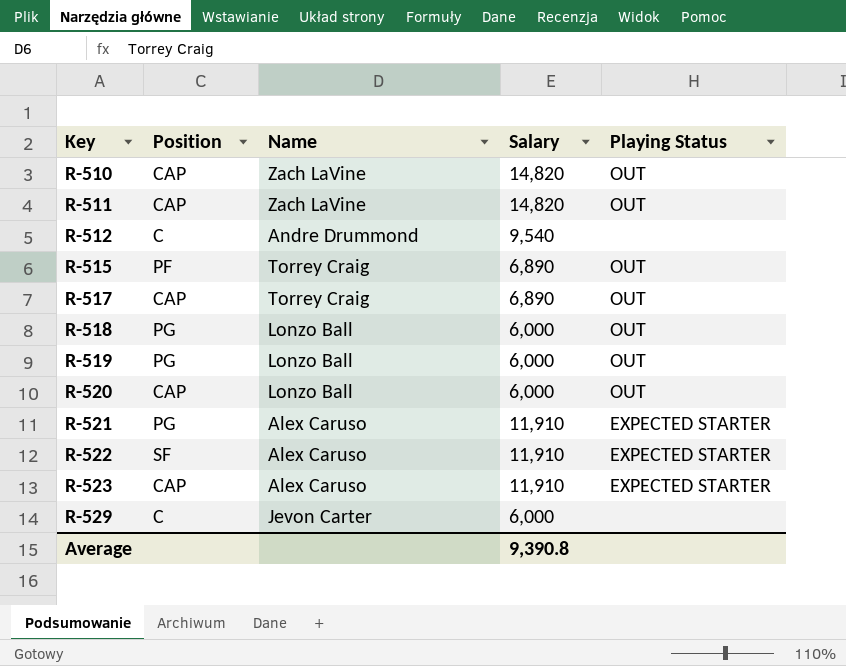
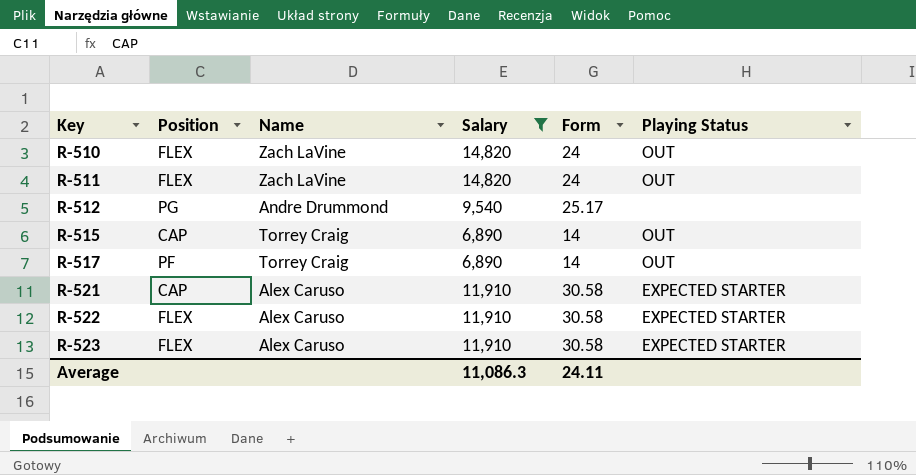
filter: none -> Salary != 6,000
column Form | position: none -> 5
R-510 | Position: CAP -> FLEX
R-511 | Position: CAP -> FLEX
R-512 | Position: C -> PG
R-515 | Position: PF -> CAP
R-517 | Position: CAP -> PF
R-521 | Position: PG -> CAP
R-522 | Position: SF -> FLEX
R-523 | Position: CAP -> FLEX
Average | Salary: 9,390.8 -> 11,086.3

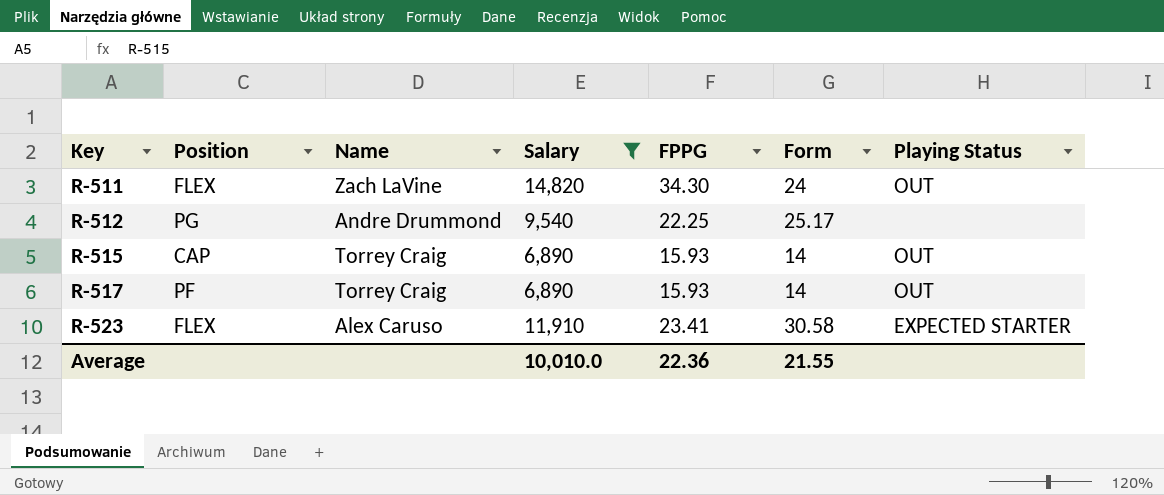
column FPPG | position: none -> 5
row R-510: FLEX | Zach LaVine | 14,820 | 24 | OUT -> none
row R-521: CAP | Alex Caruso | 11,910 | 30.58 | EXPECTED STARTER -> none
row R-522: FLEX | Alex Caruso | 11,910 | 30.58 | EXPECTED STARTER -> none
Average | Salary: 11,086.3 -> 10,010.0
Average | Form: 24.11 -> 21.55

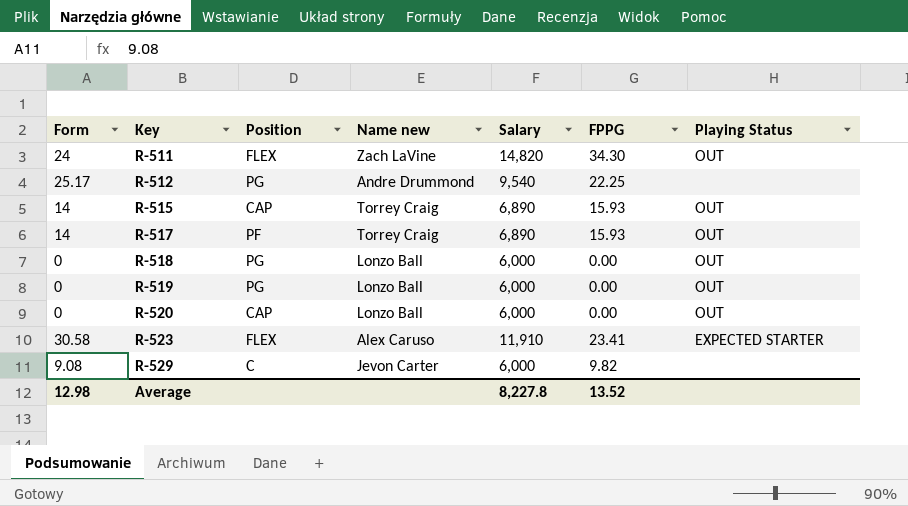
filter: Salary != 6,000 -> none
column Form | position: 6 -> 1
column name: Name -> Name new
Average | Form: 21.55 -> 12.98
Average | Salary: 10,010.0 -> 8,227.8
Average | FPPG: 22.36 -> 13.52

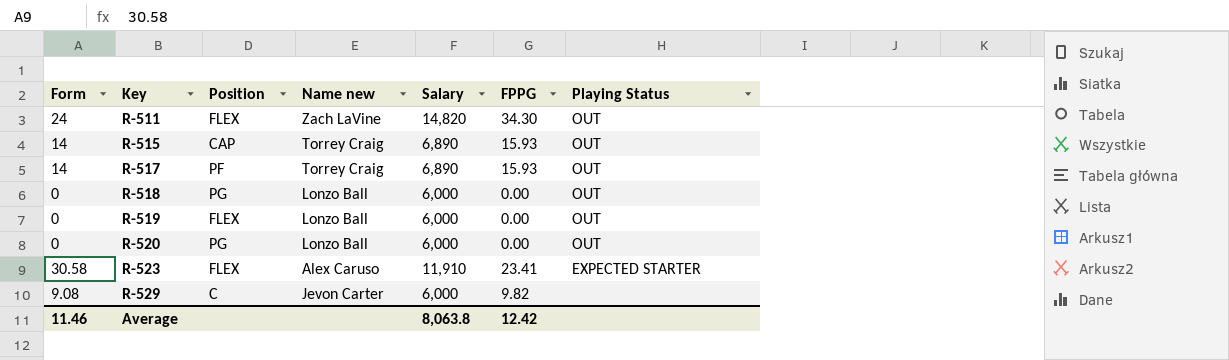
row R-512: 25.17 | PG | Andre Drummond | 9,540 | 22.25 | none -> none
R-519 | Position: PG -> FLEX
R-520 | Position: CAP -> PG
Average | Form: 12.98 -> 11.46
Average | Salary: 8,227.8 -> 8,063.8
Average | FPPG: 13.52 -> 12.42

